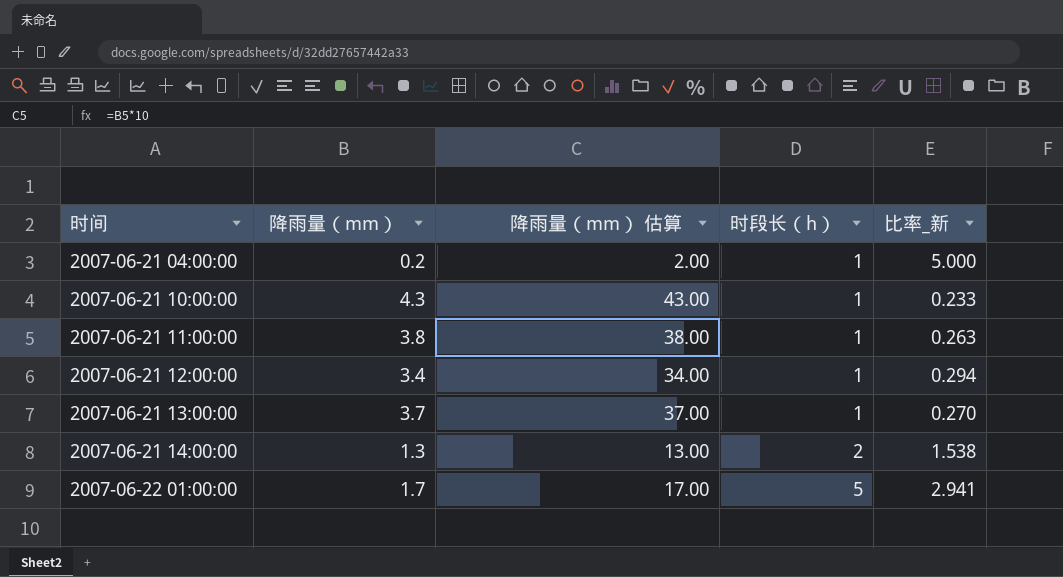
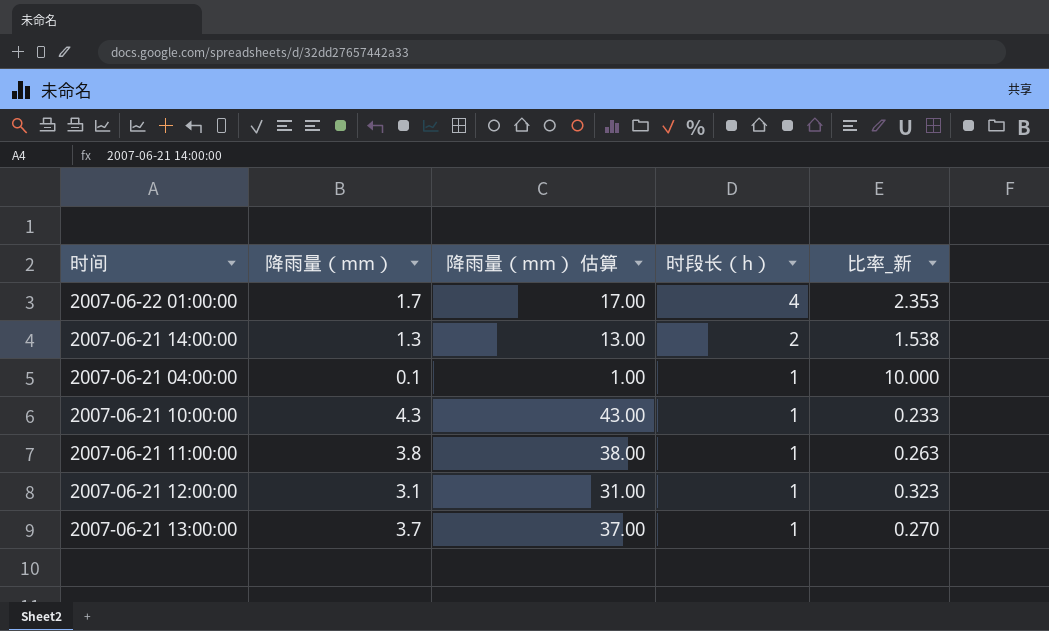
row order: 时间 ascending -> 时段长（h） descending
2007-06-22 01:00:00 | 时段长（h）: 5 -> 4
2007-06-22 01:00:00 | 比率_新: 2.941 -> 2.353
2007-06-21 04:00:00 | 降雨量（mm）: 0.2 -> 0.1
2007-06-21 04:00:00 | 降雨量（mm） 估算: 2.00 -> 1.00
2007-06-21 04:00:00 | 比率_新: 5.000 -> 10.000
2007-06-21 12:00:00 | 降雨量（mm）: 3.4 -> 3.1
2007-06-21 12:00:00 | 降雨量（mm） 估算: 34.00 -> 31.00
2007-06-21 12:00:00 | 比率_新: 0.294 -> 0.323

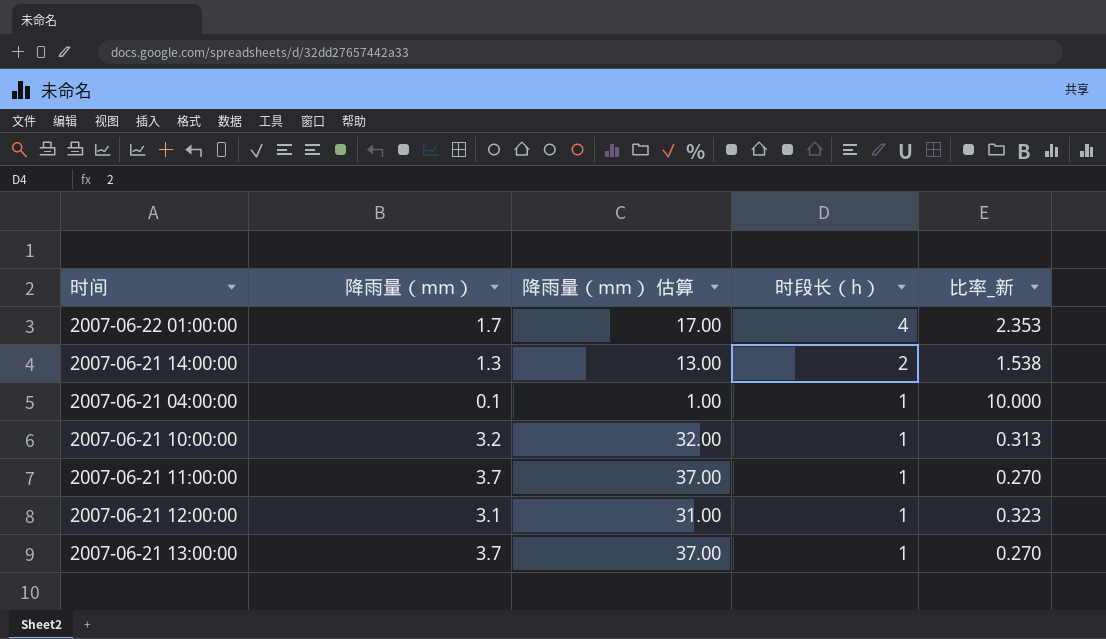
2007-06-21 10:00:00 | 降雨量（mm）: 4.3 -> 3.2
2007-06-21 10:00:00 | 降雨量（mm） 估算: 43.00 -> 32.00
2007-06-21 10:00:00 | 比率_新: 0.233 -> 0.313
2007-06-21 11:00:00 | 降雨量（mm）: 3.8 -> 3.7
2007-06-21 11:00:00 | 降雨量（mm） 估算: 38.00 -> 37.00
2007-06-21 11:00:00 | 比率_新: 0.263 -> 0.270

